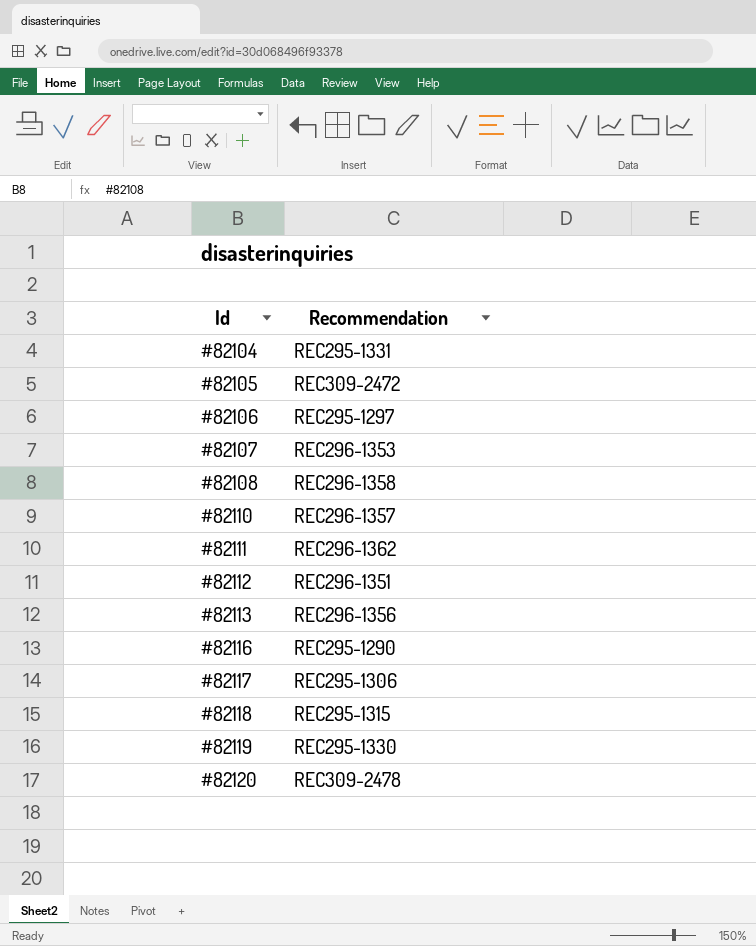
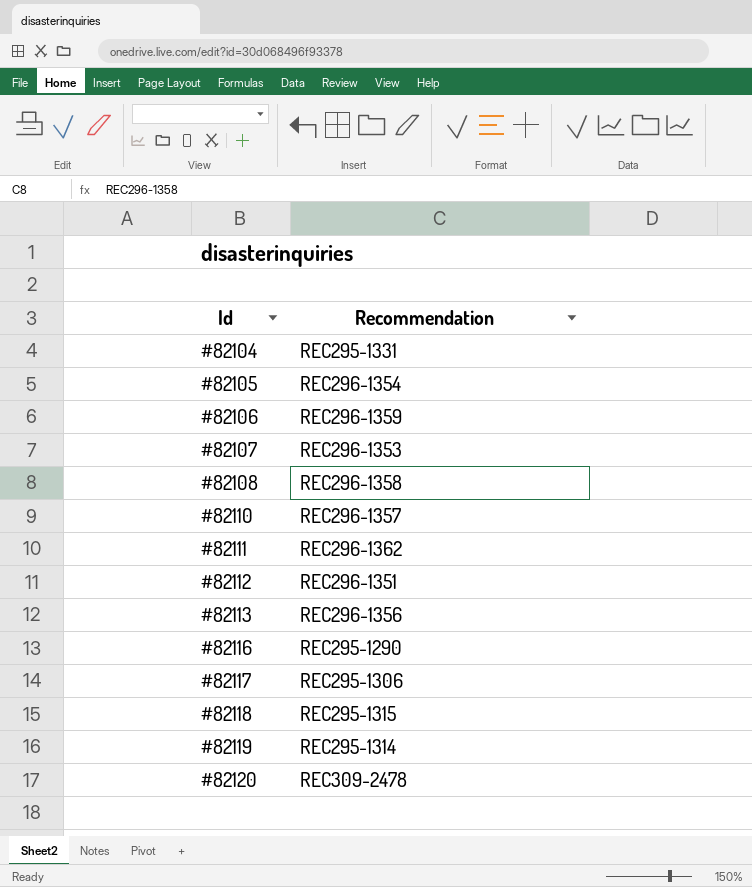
#82105 | Recommendation: REC309-2472 -> REC296-1354
#82106 | Recommendation: REC295-1297 -> REC296-1359
#82119 | Recommendation: REC295-1330 -> REC295-1314

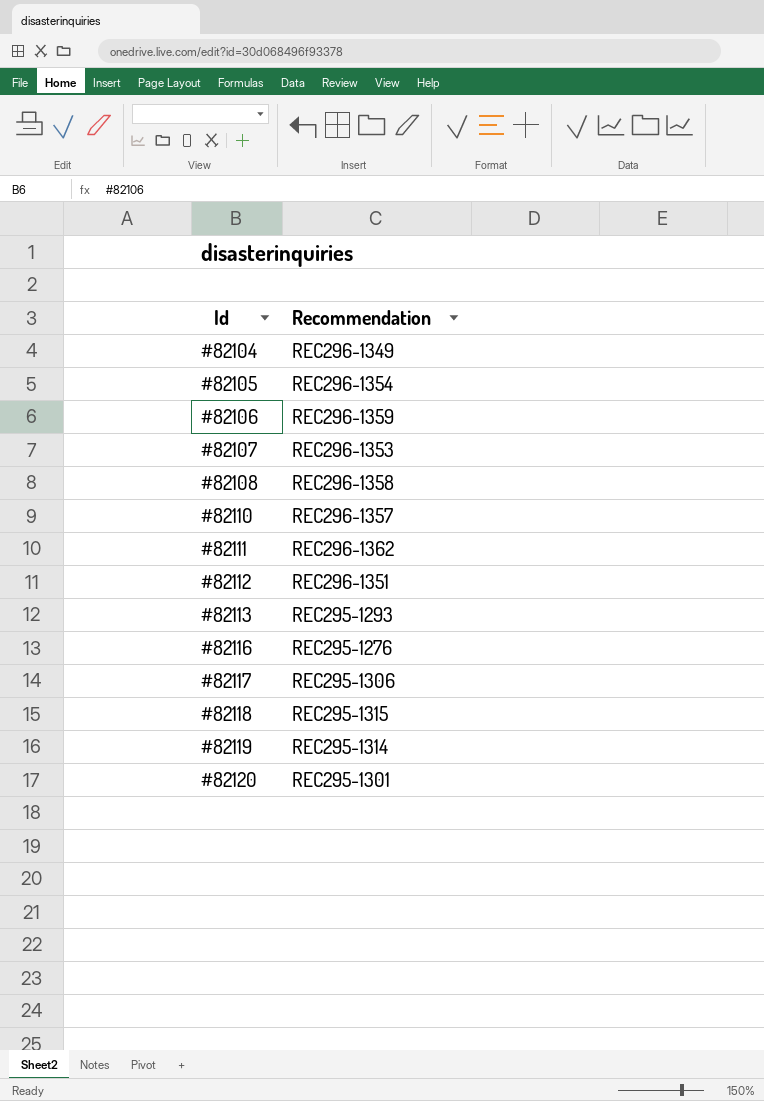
#82104 | Recommendation: REC295-1331 -> REC296-1349
#82113 | Recommendation: REC296-1356 -> REC295-1293
#82116 | Recommendation: REC295-1290 -> REC295-1276
#82120 | Recommendation: REC309-2478 -> REC295-1301

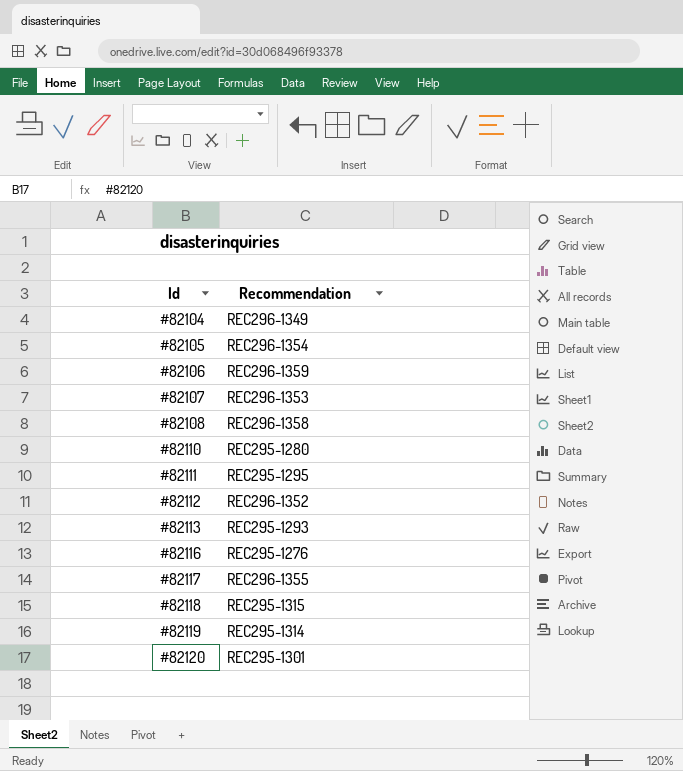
#82110 | Recommendation: REC296-1357 -> REC295-1280
#82111 | Recommendation: REC296-1362 -> REC295-1295
#82112 | Recommendation: REC296-1351 -> REC296-1352
#82117 | Recommendation: REC295-1306 -> REC296-1355

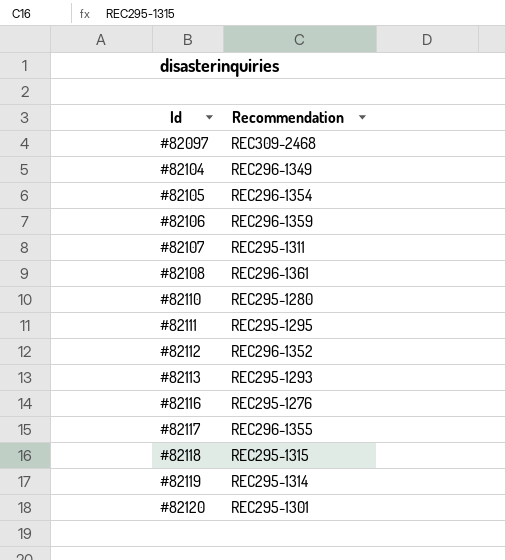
row #82097: none -> REC309-2468
#82107 | Recommendation: REC296-1353 -> REC295-1311
#82108 | Recommendation: REC296-1358 -> REC296-1361

